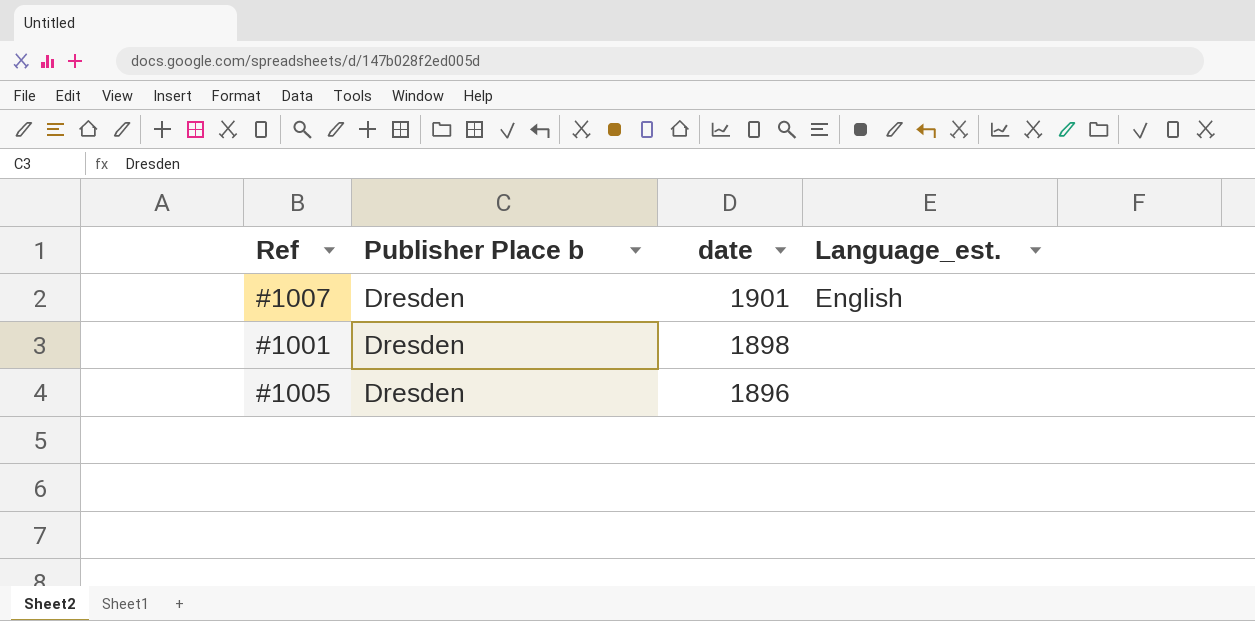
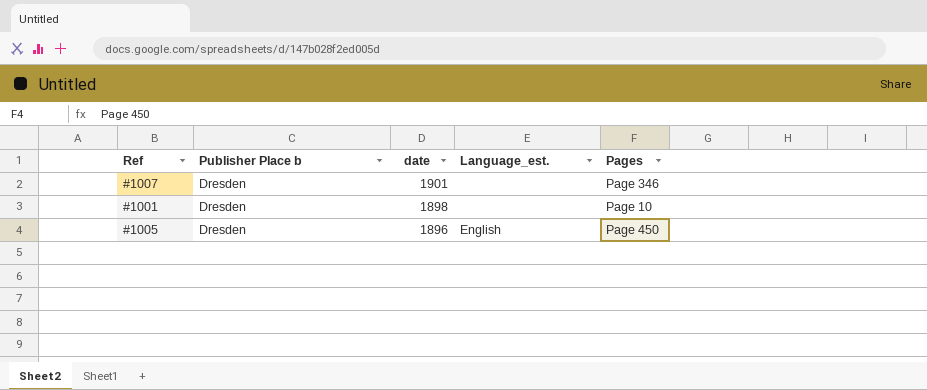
column Pages | position: none -> 5
#1007 | Language_est.: English -> none
#1005 | Language_est.: none -> English

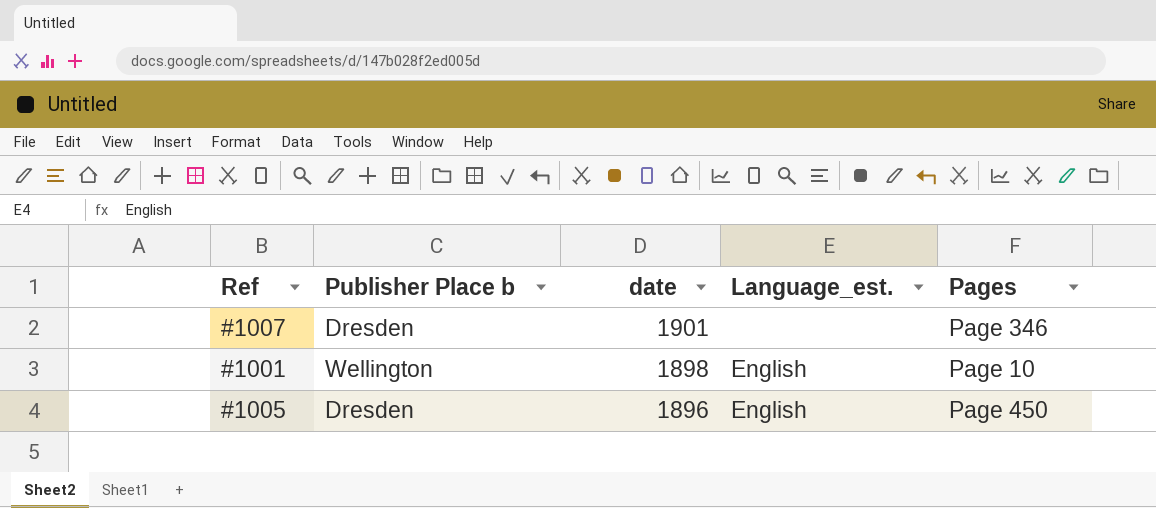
#1001 | Publisher Place b: Dresden -> Wellington
#1001 | Language_est.: none -> English

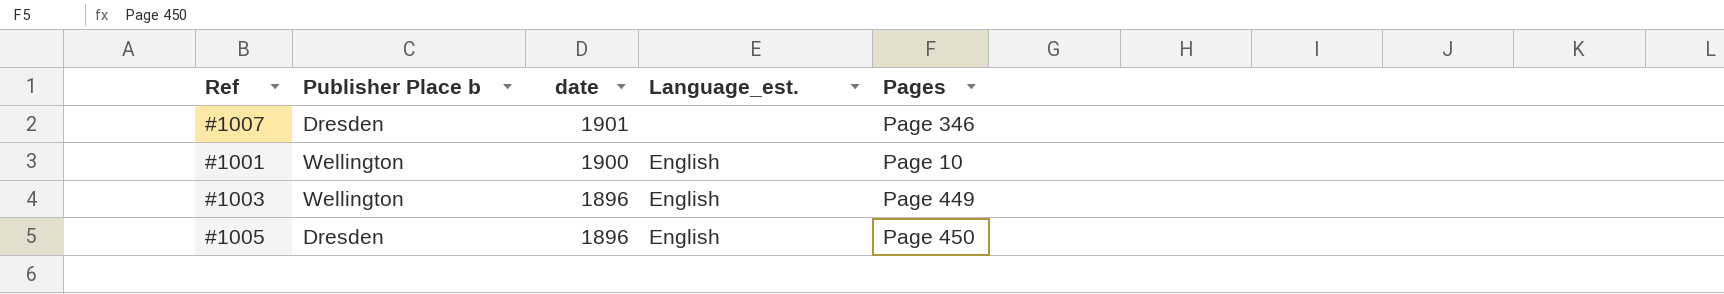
#1001 | date: 1898 -> 1900
row #1003: none -> Wellington | 1896 | English | Page 449

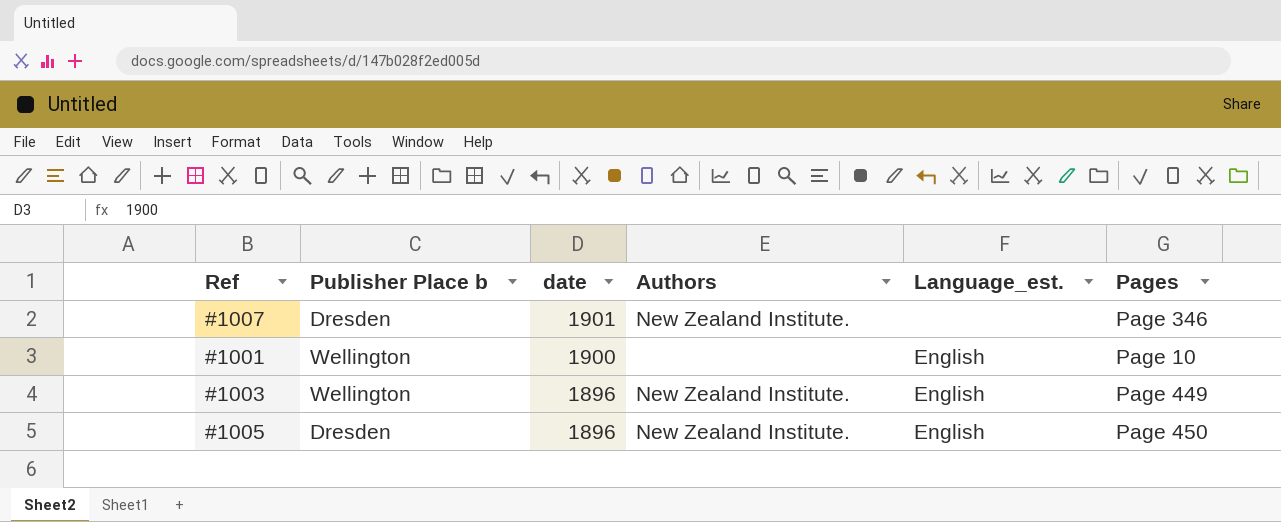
column Authors | position: none -> 4

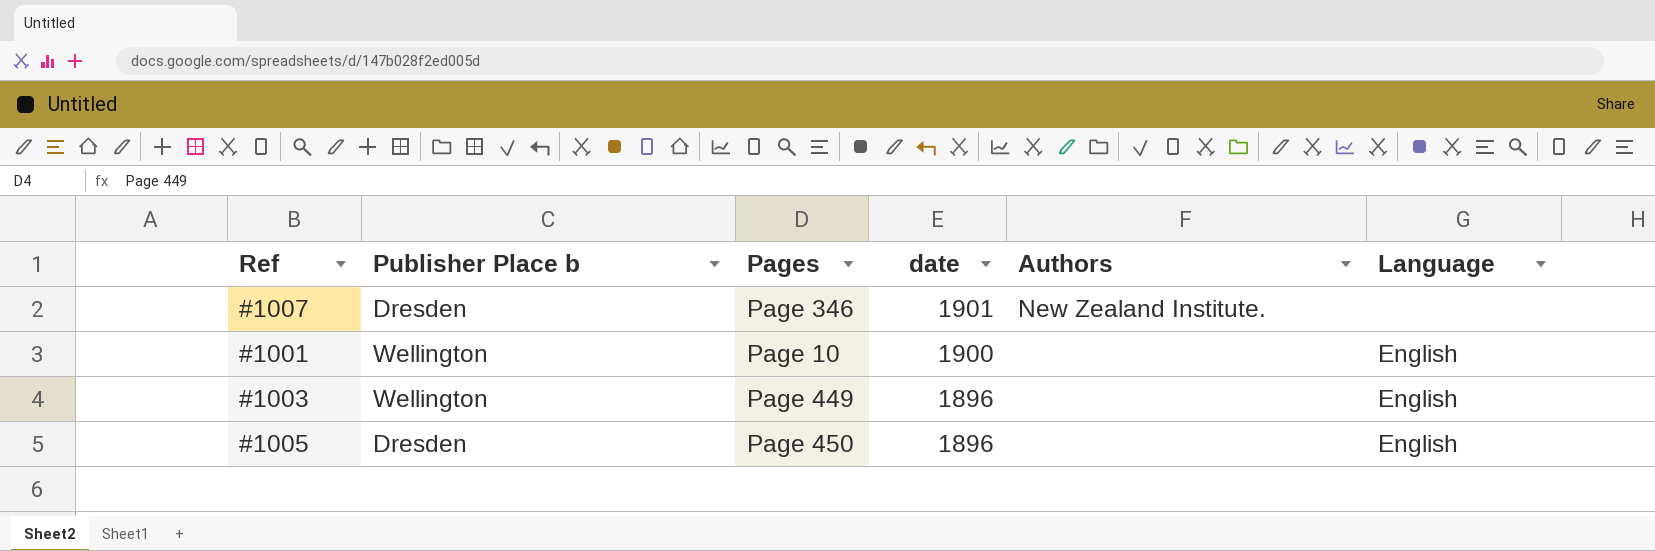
column Pages | position: 6 -> 3
column name: Language_est. -> Language
#1003 | Authors: New Zealand Institute. -> none
#1005 | Authors: New Zealand Institute. -> none

